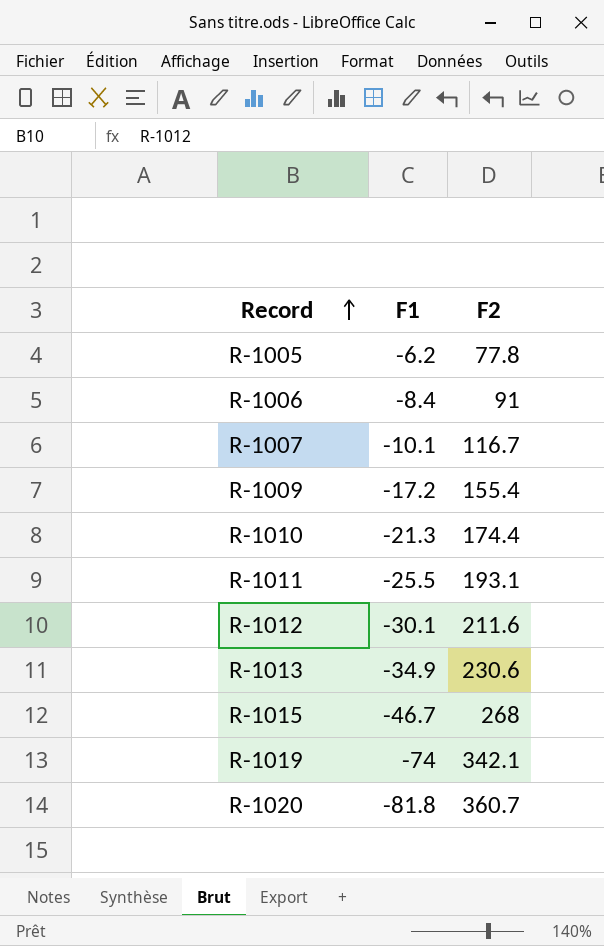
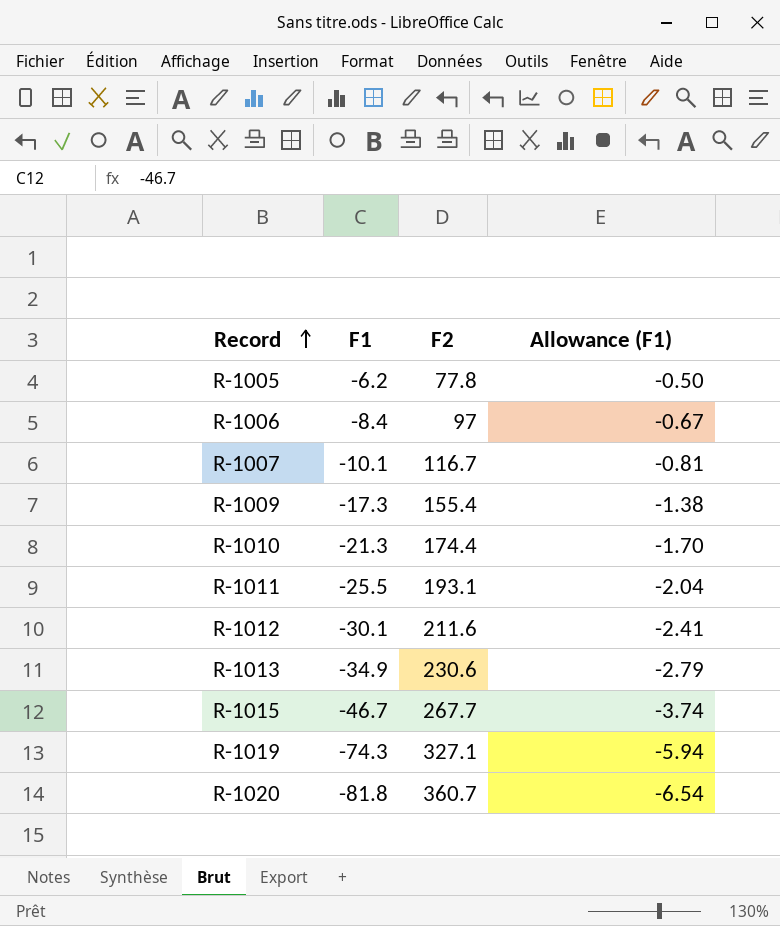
column Allowance (F1) | formula: none -> [F1] * 0.08
R-1006 | F2: 91 -> 97
R-1009 | F1: -17.2 -> -17.3
R-1015 | F2: 268 -> 267.7
R-1019 | F1: -74 -> -74.3
R-1019 | F2: 342.1 -> 327.1

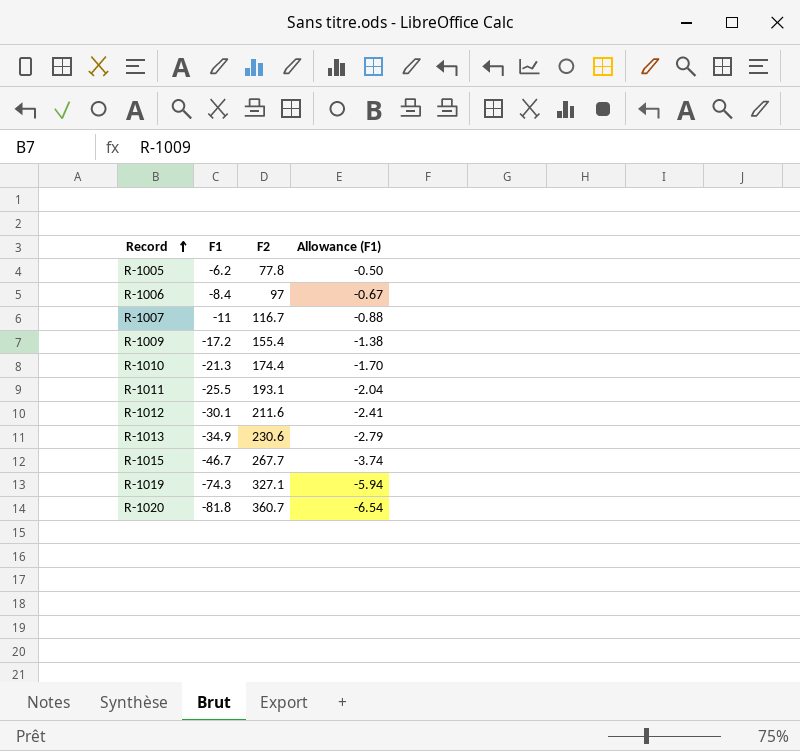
R-1007 | F1: -10.1 -> -11
R-1007 | Allowance (F1): -0.81 -> -0.88
R-1009 | F1: -17.3 -> -17.2

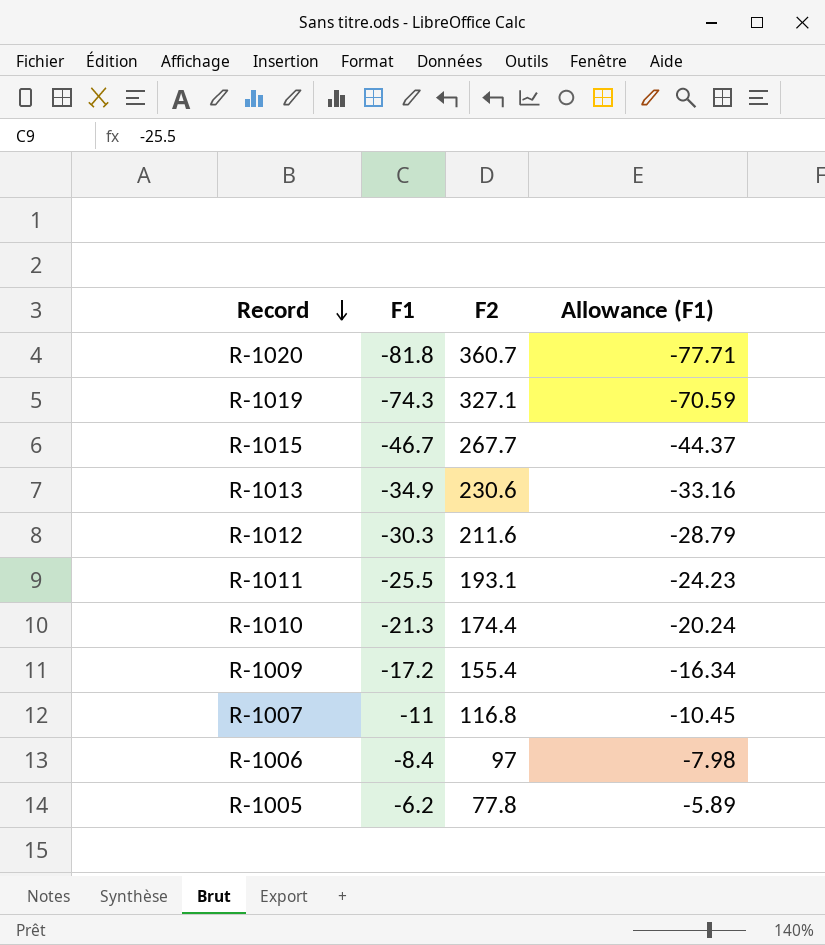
row order: Record ascending -> Record descending
column Allowance (F1) | formula: [F1] * 0.08 -> [F1] * 0.95
R-1012 | F1: -30.1 -> -30.3
R-1007 | F2: 116.7 -> 116.8

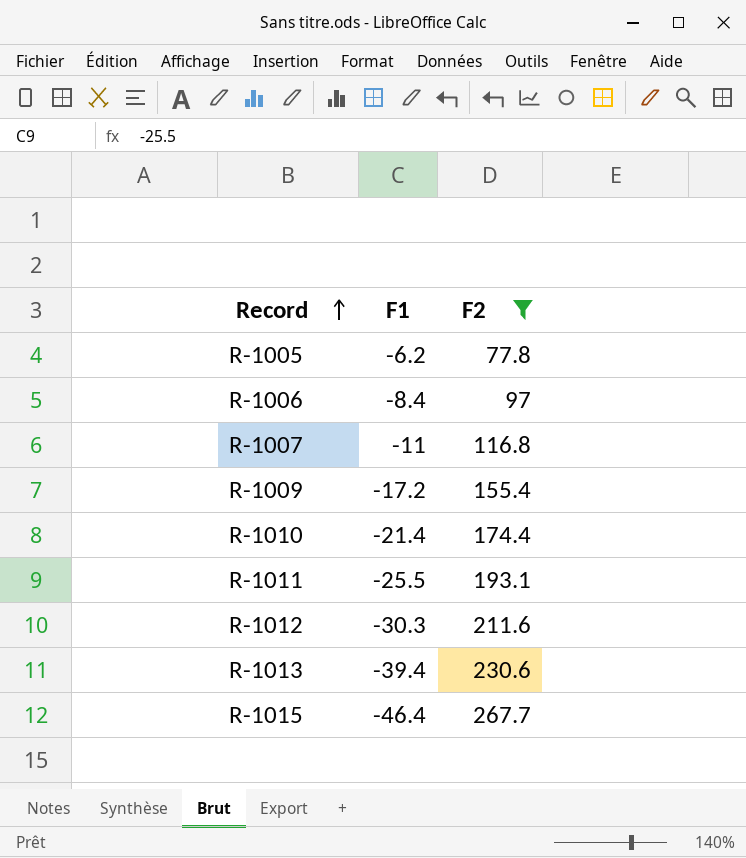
filter: none -> F2 <= 267.7
row order: Record descending -> Record ascending
column Allowance (F1) | formula: [F1] * 0.95 -> none
R-1010 | F1: -21.3 -> -21.4
R-1013 | F1: -34.9 -> -39.4
R-1015 | F1: -46.7 -> -46.4

